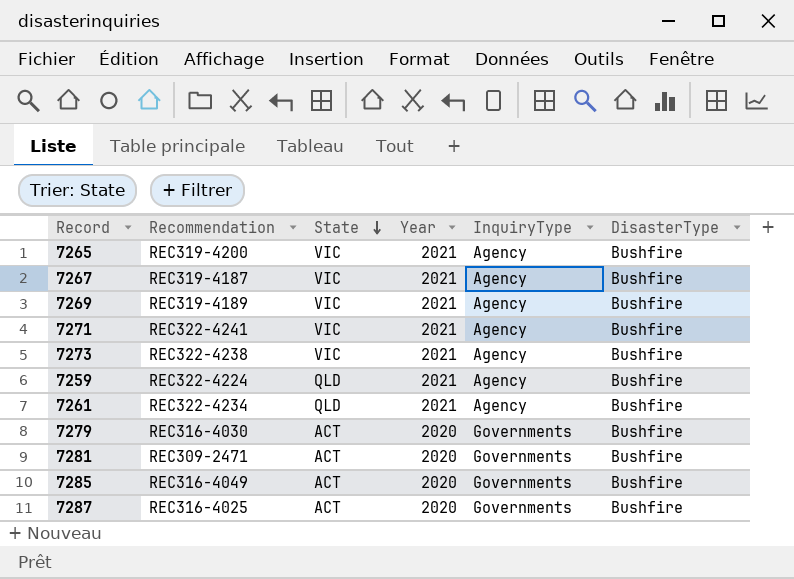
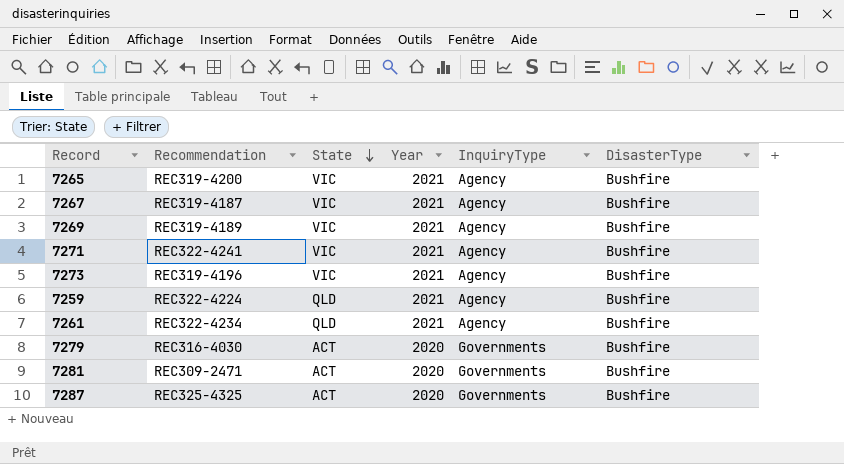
row 7285: REC316-4049 | ACT | 2020 | Governments | Bushfire -> none
7273 | Recommendation: REC322-4238 -> REC319-4196
7287 | Recommendation: REC316-4025 -> REC325-4325

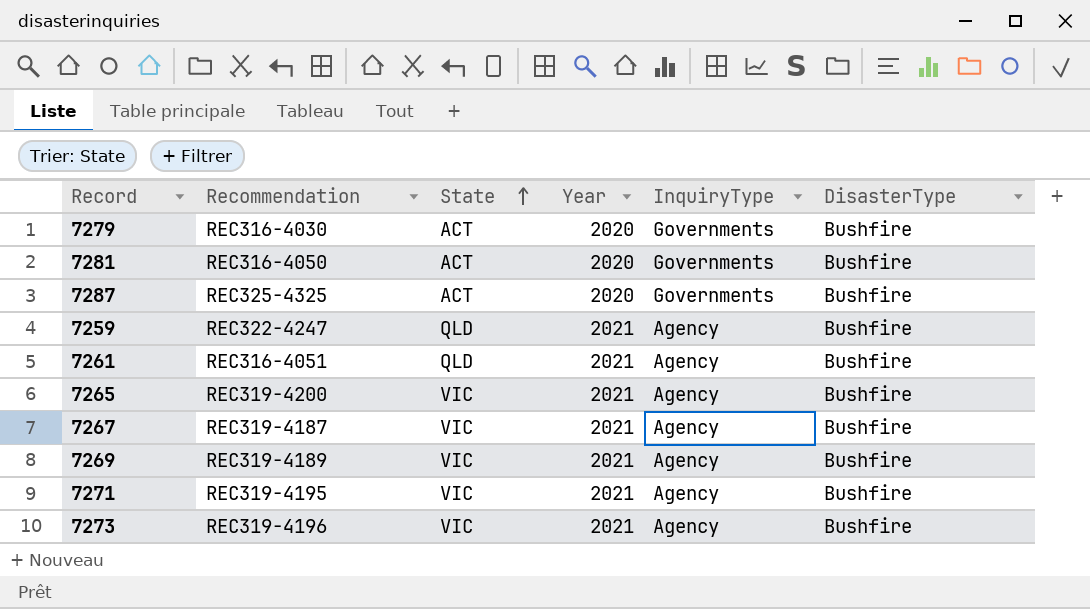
row order: State descending -> State ascending
7281 | Recommendation: REC309-2471 -> REC316-4050
7259 | Recommendation: REC322-4224 -> REC322-4247
7261 | Recommendation: REC322-4234 -> REC316-4051
7271 | Recommendation: REC322-4241 -> REC319-4195

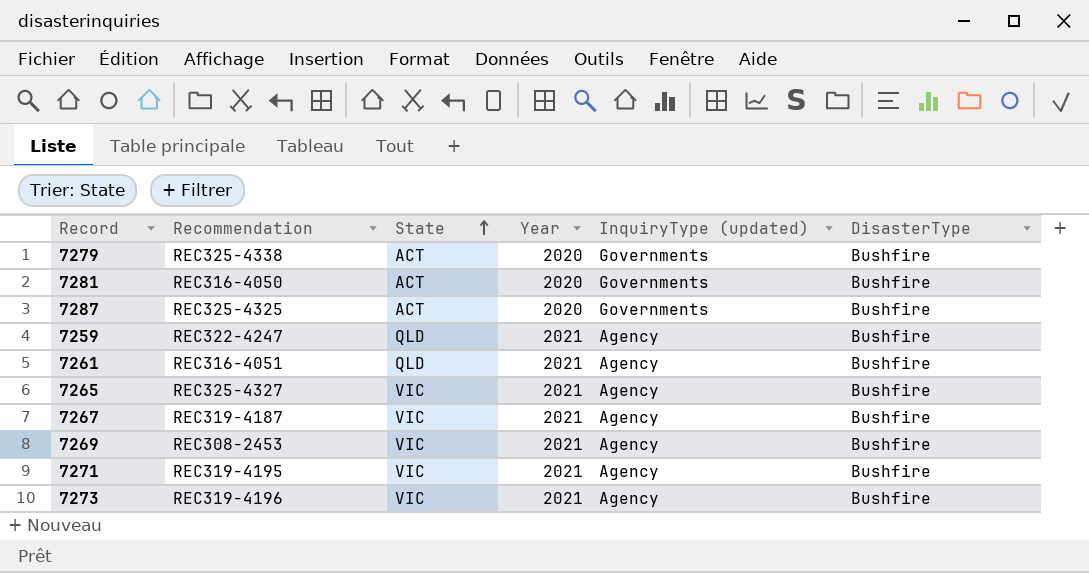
column name: InquiryType -> InquiryType (updated)
7279 | Recommendation: REC316-4030 -> REC325-4338
7265 | Recommendation: REC319-4200 -> REC325-4327
7269 | Recommendation: REC319-4189 -> REC308-2453

